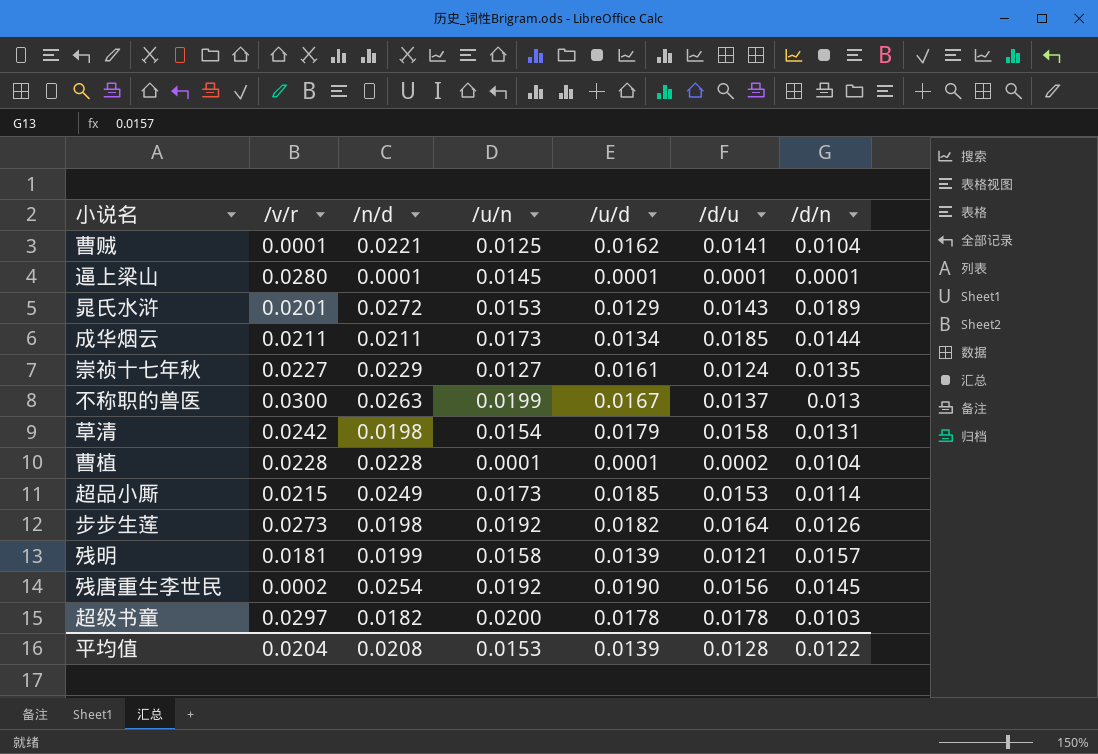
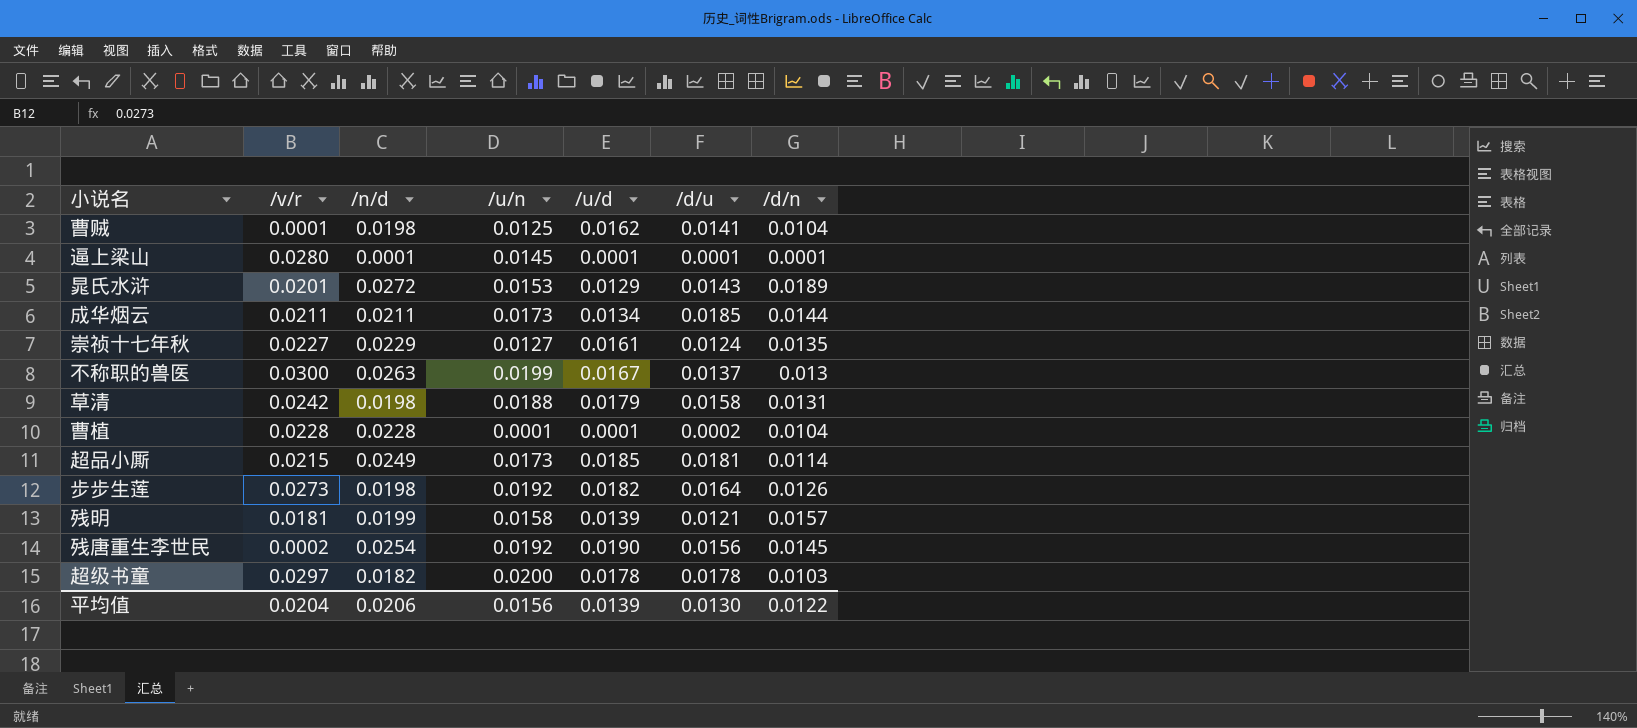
曹贼 | /n/d: 0.0221 -> 0.0198
草清 | /u/n: 0.0154 -> 0.0188
超品小厮 | /d/u: 0.0153 -> 0.0181
平均值 | /n/d: 0.0208 -> 0.0206
平均值 | /u/n: 0.0153 -> 0.0156
平均值 | /d/u: 0.0128 -> 0.0130

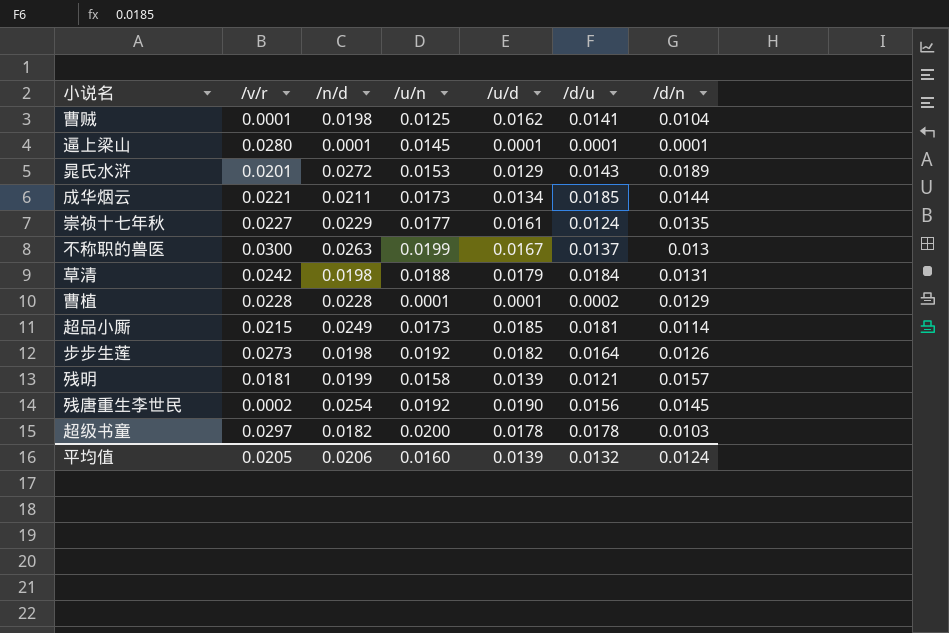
成华烟云 | /v/r: 0.0211 -> 0.0221
崇祯十七年秋 | /u/n: 0.0127 -> 0.0177
草清 | /d/u: 0.0158 -> 0.0184
曹植 | /d/n: 0.0104 -> 0.0129
平均值 | /v/r: 0.0204 -> 0.0205
平均值 | /u/n: 0.0156 -> 0.0160
平均值 | /d/u: 0.0130 -> 0.0132
平均值 | /d/n: 0.0122 -> 0.0124

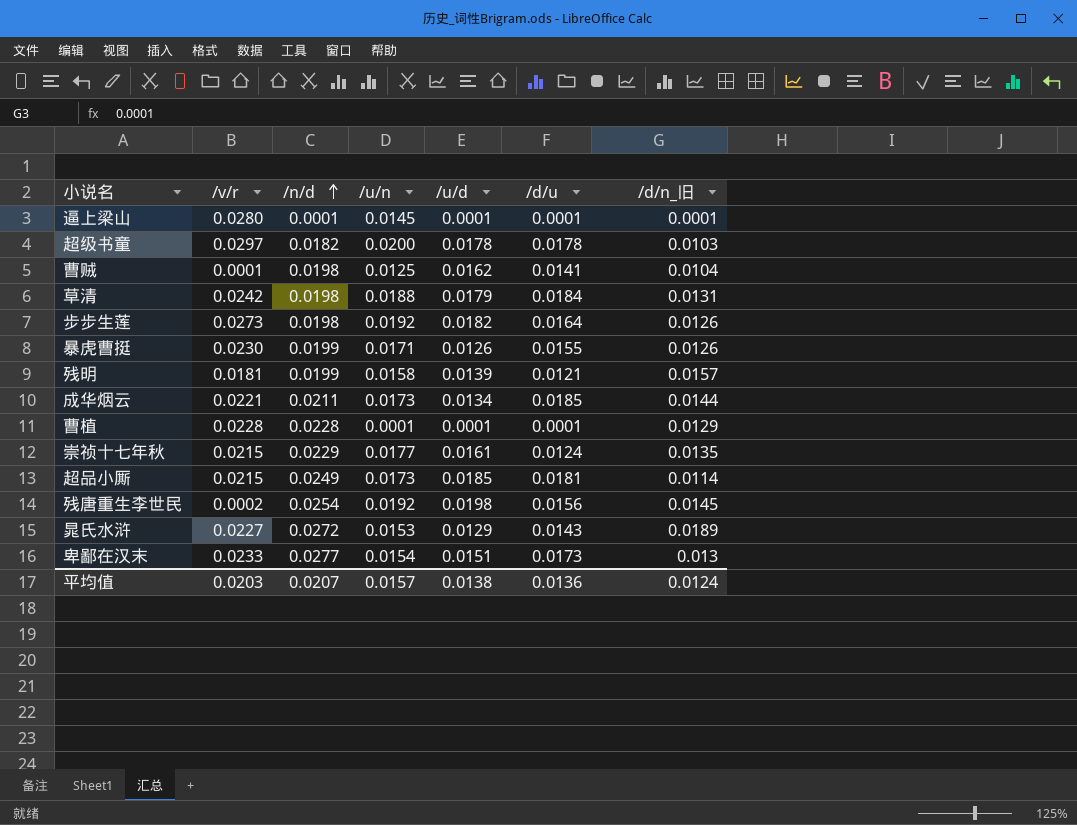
row order: none -> /n/d ascending
column name: /d/n -> /d/n_旧
row 不称职的兽医: 0.0300 | 0.0263 | 0.0199 | 0.0167 | 0.0137 | 0.013 -> none
row 暴虎曹挺: none -> 0.0230 | 0.0199 | 0.0171 | 0.0126 | 0.0155 | 0.0126
曹植 | /d/u: 0.0002 -> 0.0001
崇祯十七年秋 | /v/r: 0.0227 -> 0.0215
残唐重生李世民 | /u/d: 0.0190 -> 0.0198
晁氏水浒 | /v/r: 0.0201 -> 0.0227
row 卑鄙在汉末: none -> 0.0233 | 0.0277 | 0.0154 | 0.0151 | 0.0173 | 0.013
平均值 | /v/r: 0.0205 -> 0.0203
平均值 | /n/d: 0.0206 -> 0.0207
平均值 | /u/n: 0.0160 -> 0.0157
平均值 | /u/d: 0.0139 -> 0.0138
平均值 | /d/u: 0.0132 -> 0.0136

